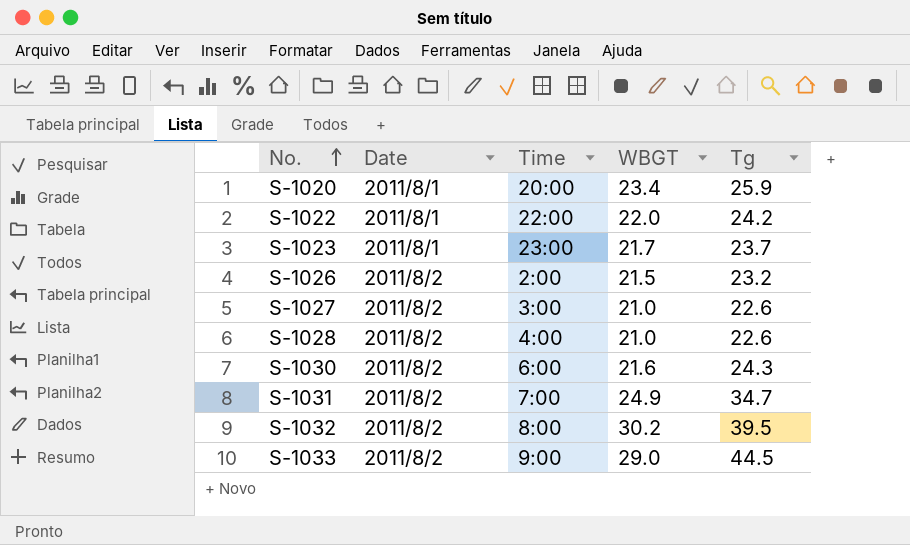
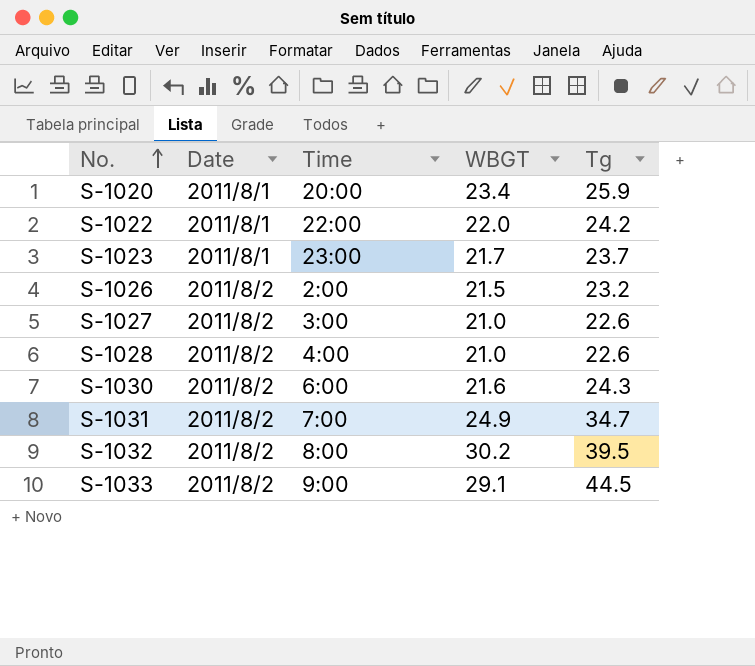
S-1033 | WBGT: 29.0 -> 29.1

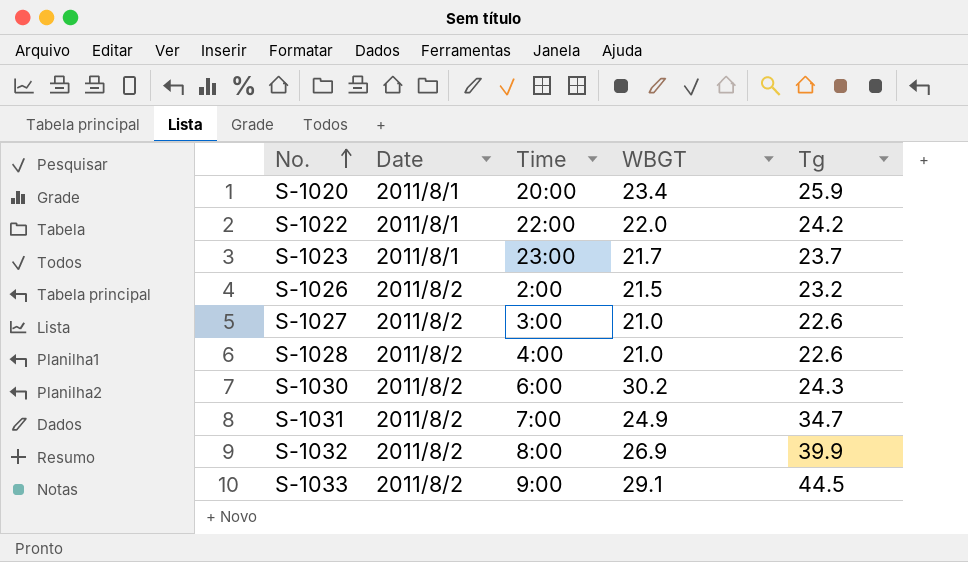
S-1030 | WBGT: 21.6 -> 30.2
S-1032 | WBGT: 30.2 -> 26.9
S-1032 | Tg: 39.5 -> 39.9

